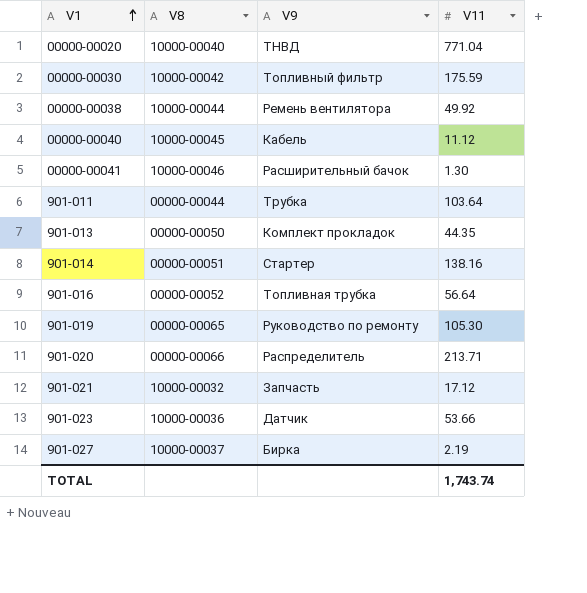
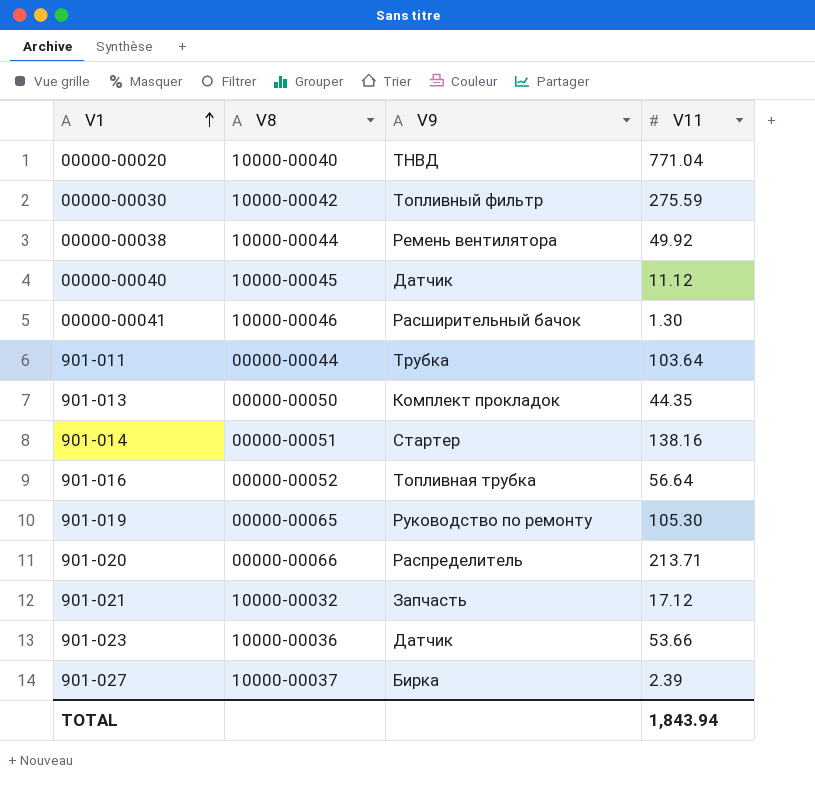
00000-00030 | V11: 175.59 -> 275.59
00000-00040 | V9: Кабель -> Датчик
901-027 | V11: 2.19 -> 2.39
TOTAL | V11: 1,743.74 -> 1,843.94

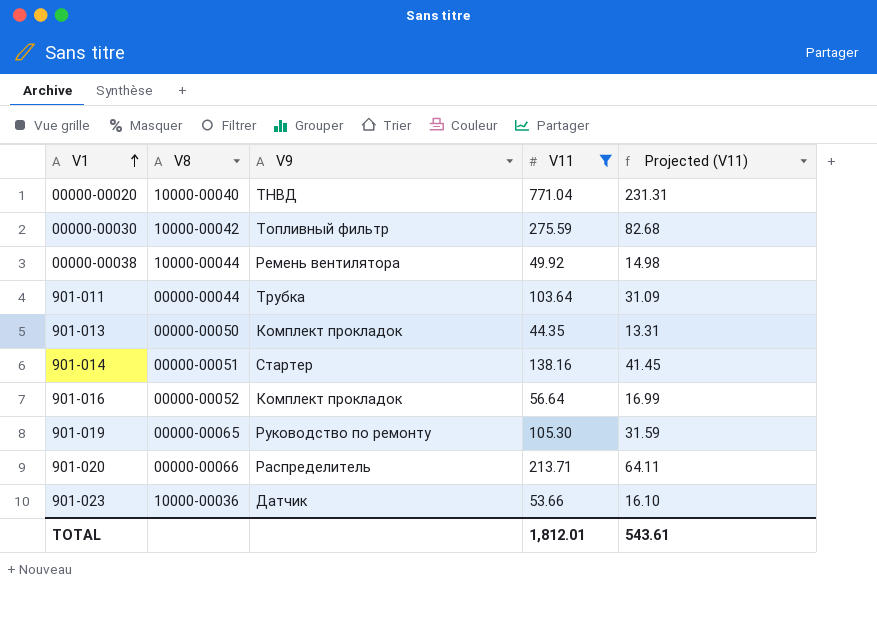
filter: none -> V11 >= 44.35
column Projected (V11) | formula: none -> [V11] * 0.3
901-016 | V9: Топливная трубка -> Комплект прокладок
TOTAL | V11: 1,843.94 -> 1,812.01

